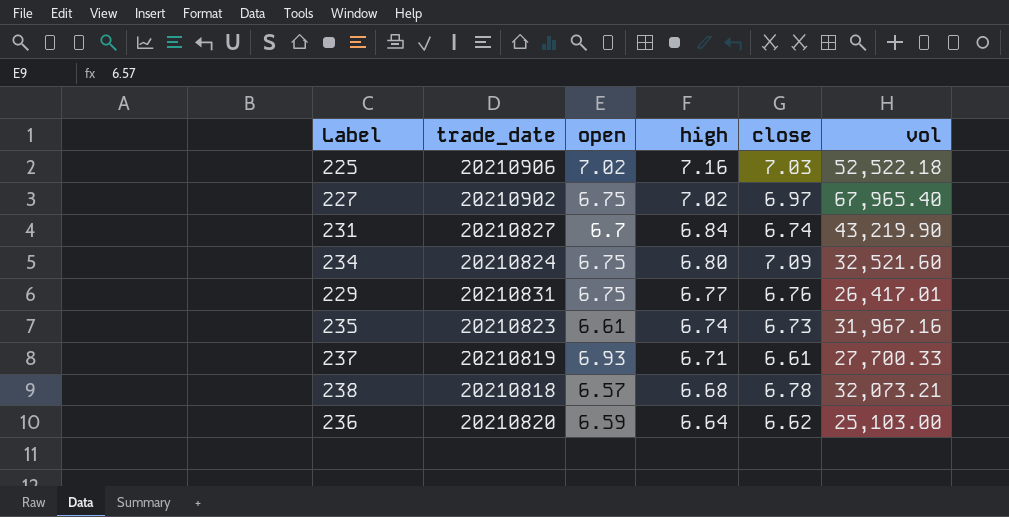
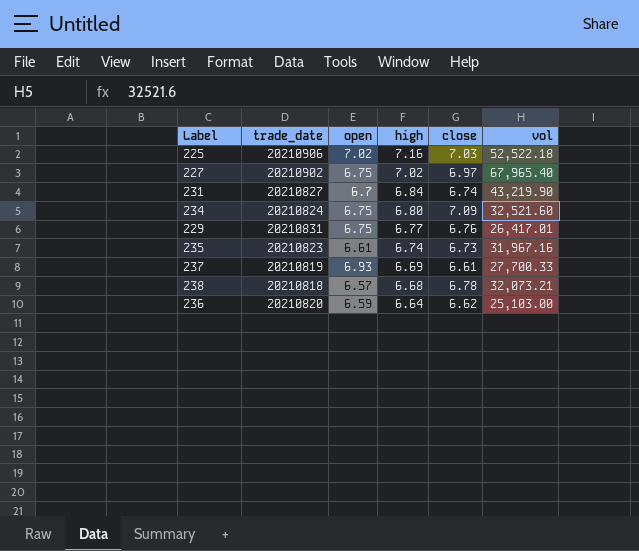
237 | high: 6.71 -> 6.69

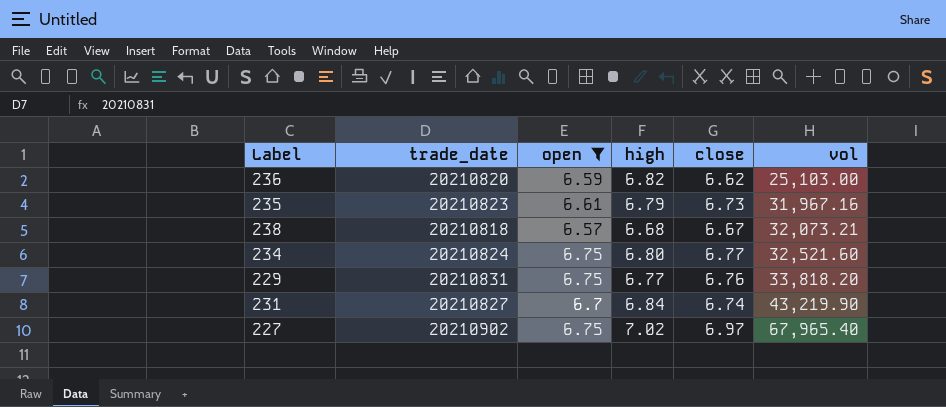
filter: none -> open <= 6.75
row order: high descending -> vol ascending
236 | high: 6.64 -> 6.82
235 | high: 6.74 -> 6.79
238 | close: 6.78 -> 6.67
234 | close: 7.09 -> 6.77
229 | vol: 26,417.01 -> 33,818.20

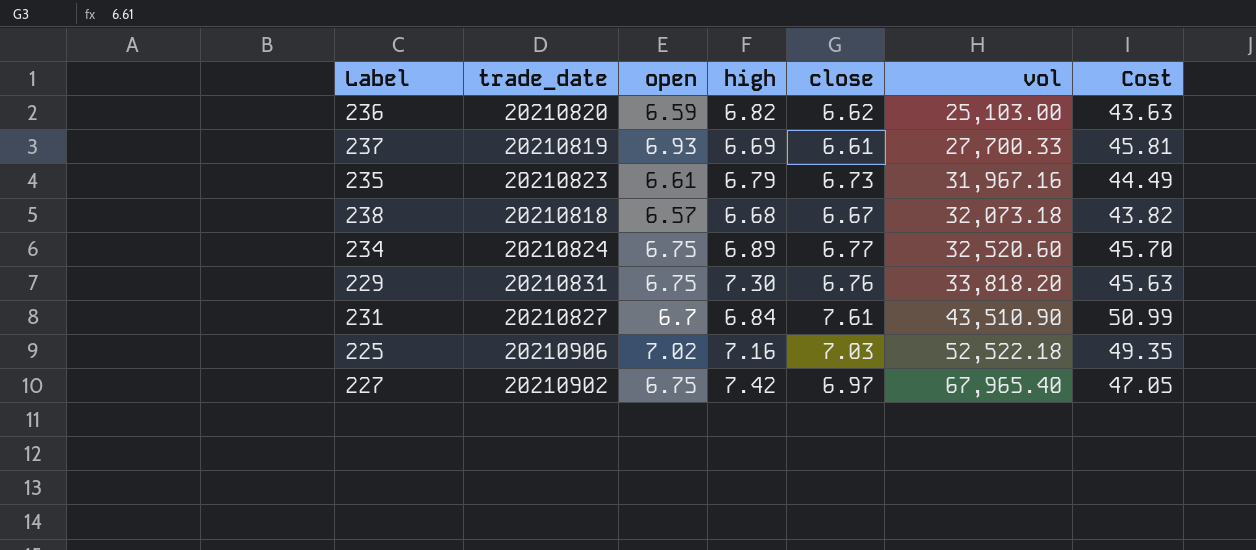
filter: open <= 6.75 -> none
column Cost | formula: none -> [open] * [close]
238 | vol: 32,073.21 -> 32,073.18
234 | high: 6.80 -> 6.89
234 | vol: 32,521.60 -> 32,520.60
229 | high: 6.77 -> 7.30
231 | close: 6.74 -> 7.61
231 | vol: 43,219.90 -> 43,510.90
227 | high: 7.02 -> 7.42

